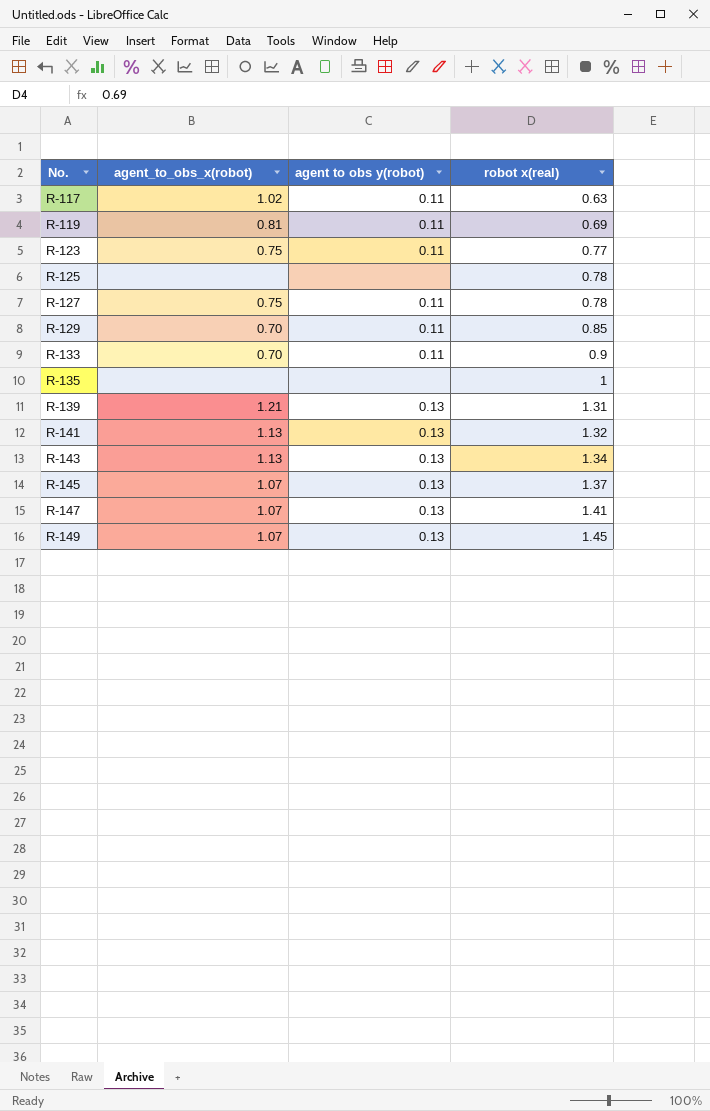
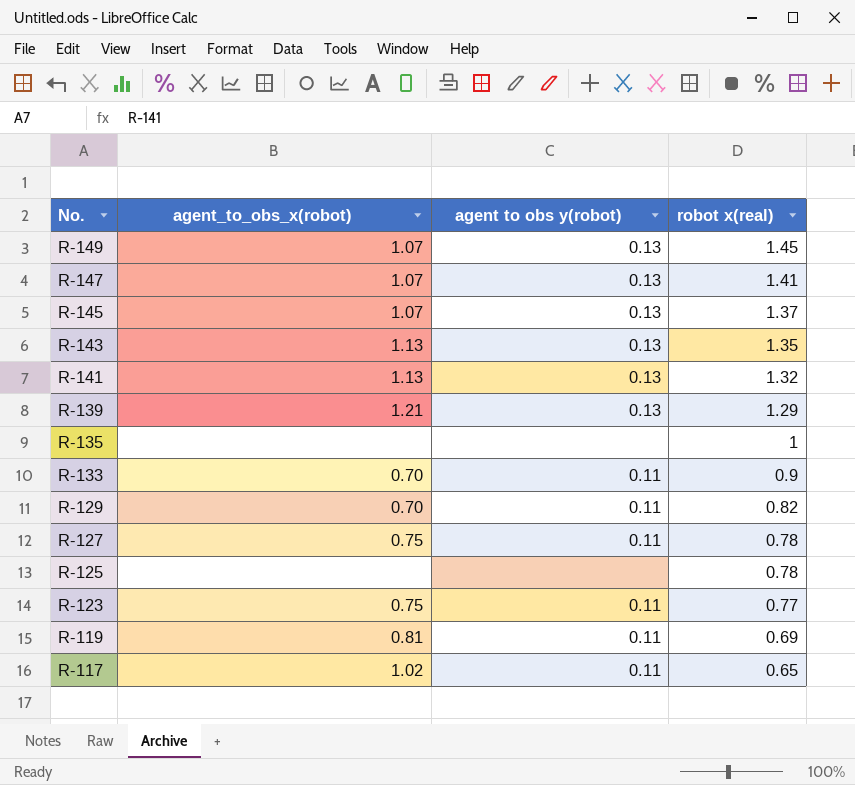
row order: No. ascending -> No. descending
R-143 | robot x(real): 1.34 -> 1.35
R-139 | robot x(real): 1.31 -> 1.29
R-129 | robot x(real): 0.85 -> 0.82
R-117 | robot x(real): 0.63 -> 0.65

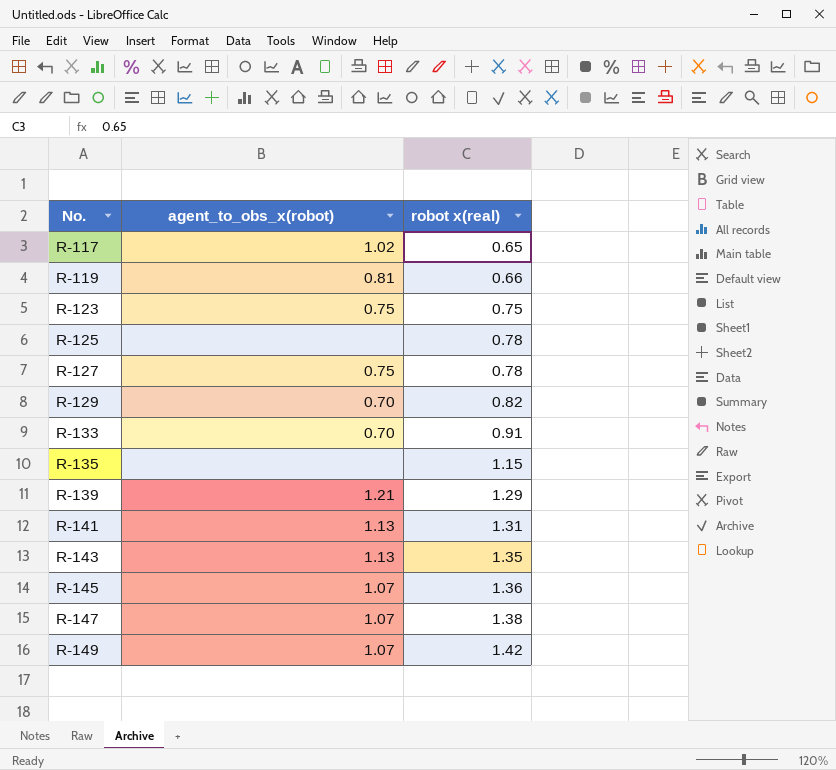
row order: No. descending -> No. ascending
column agent to obs y(robot) | position: 3 -> none
R-119 | robot x(real): 0.69 -> 0.66
R-123 | robot x(real): 0.77 -> 0.75
R-133 | robot x(real): 0.9 -> 0.91
R-135 | robot x(real): 1 -> 1.15
R-141 | robot x(real): 1.32 -> 1.31
R-145 | robot x(real): 1.37 -> 1.36
R-147 | robot x(real): 1.41 -> 1.38
R-149 | robot x(real): 1.45 -> 1.42

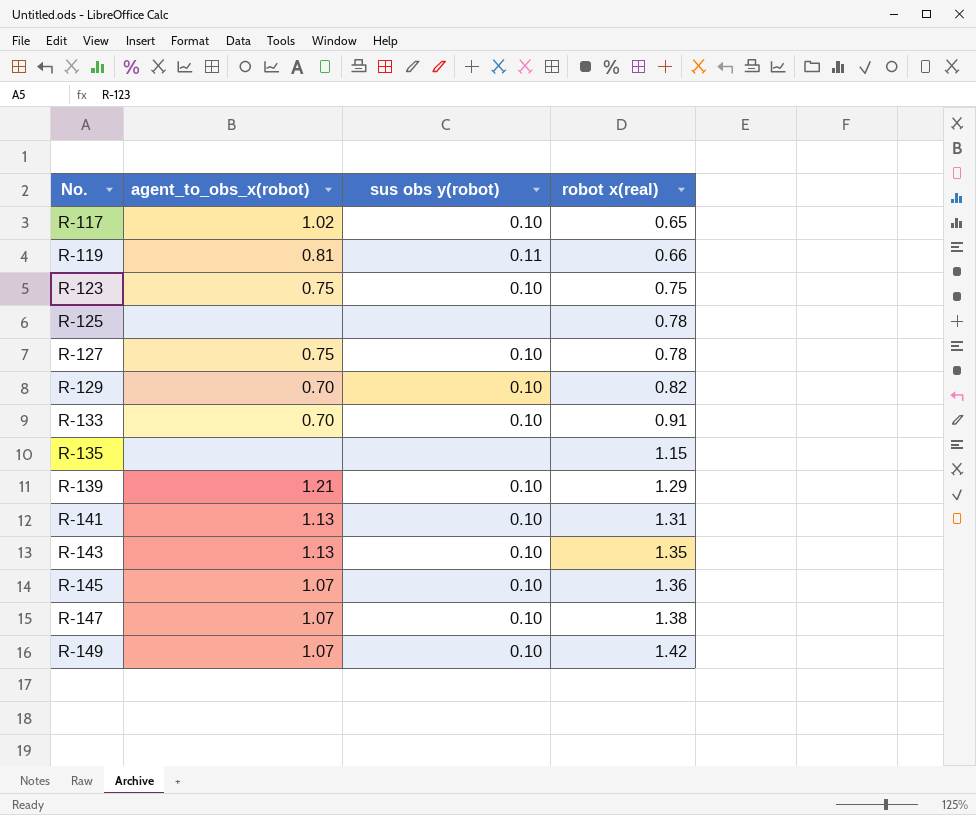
column sus obs y(robot) | position: none -> 3

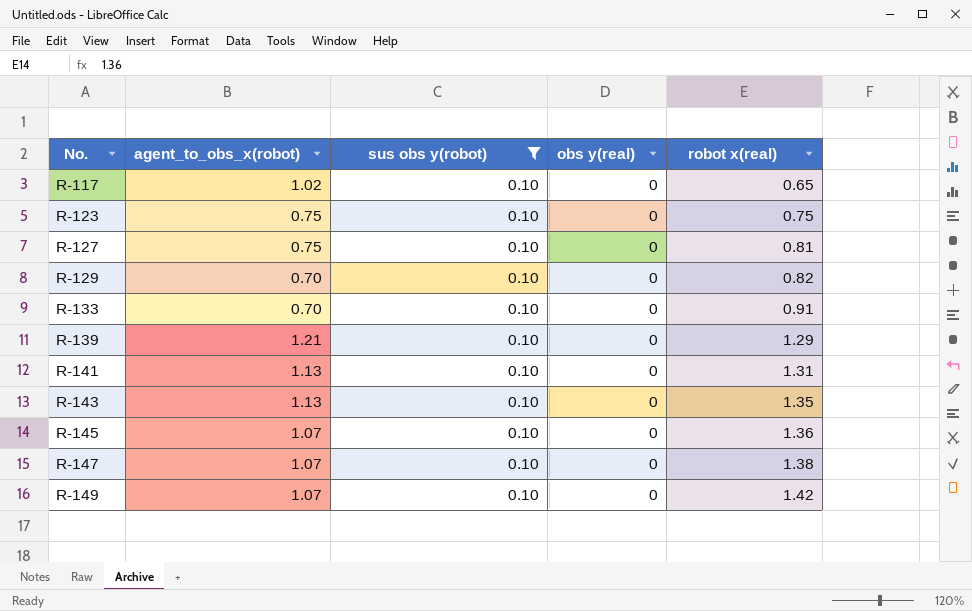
filter: none -> sus obs y(robot) = 0.10
column obs y(real) | position: none -> 4
R-127 | robot x(real): 0.78 -> 0.81

